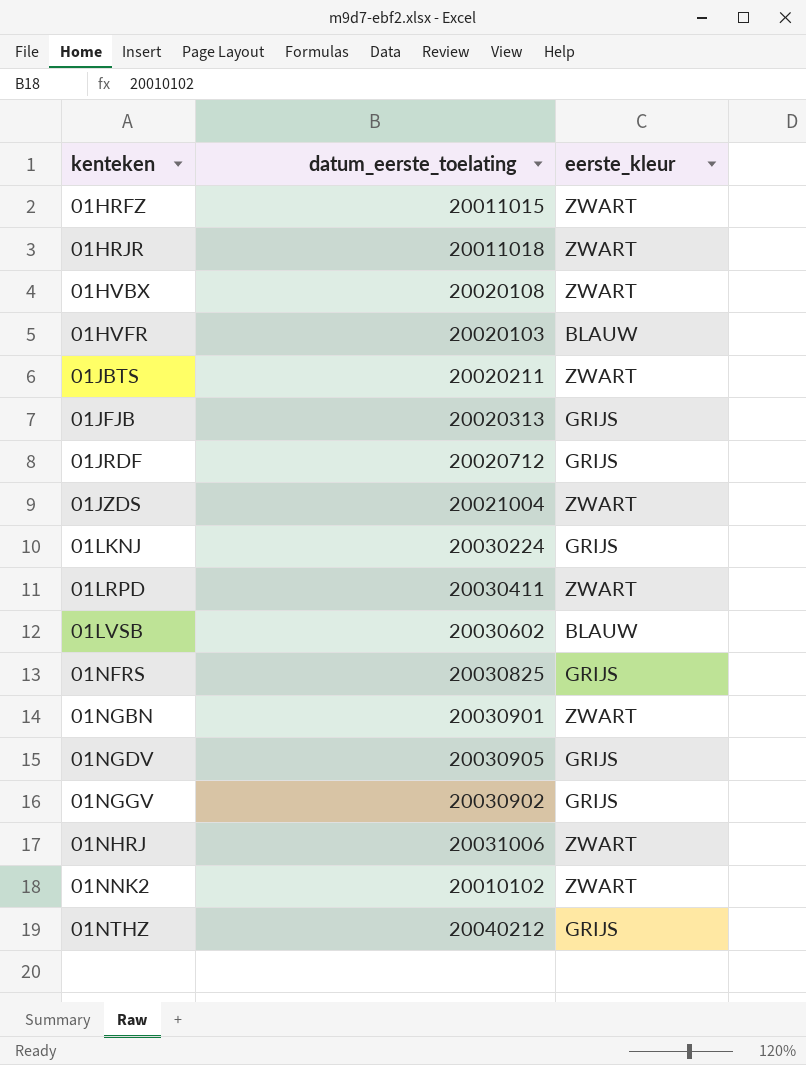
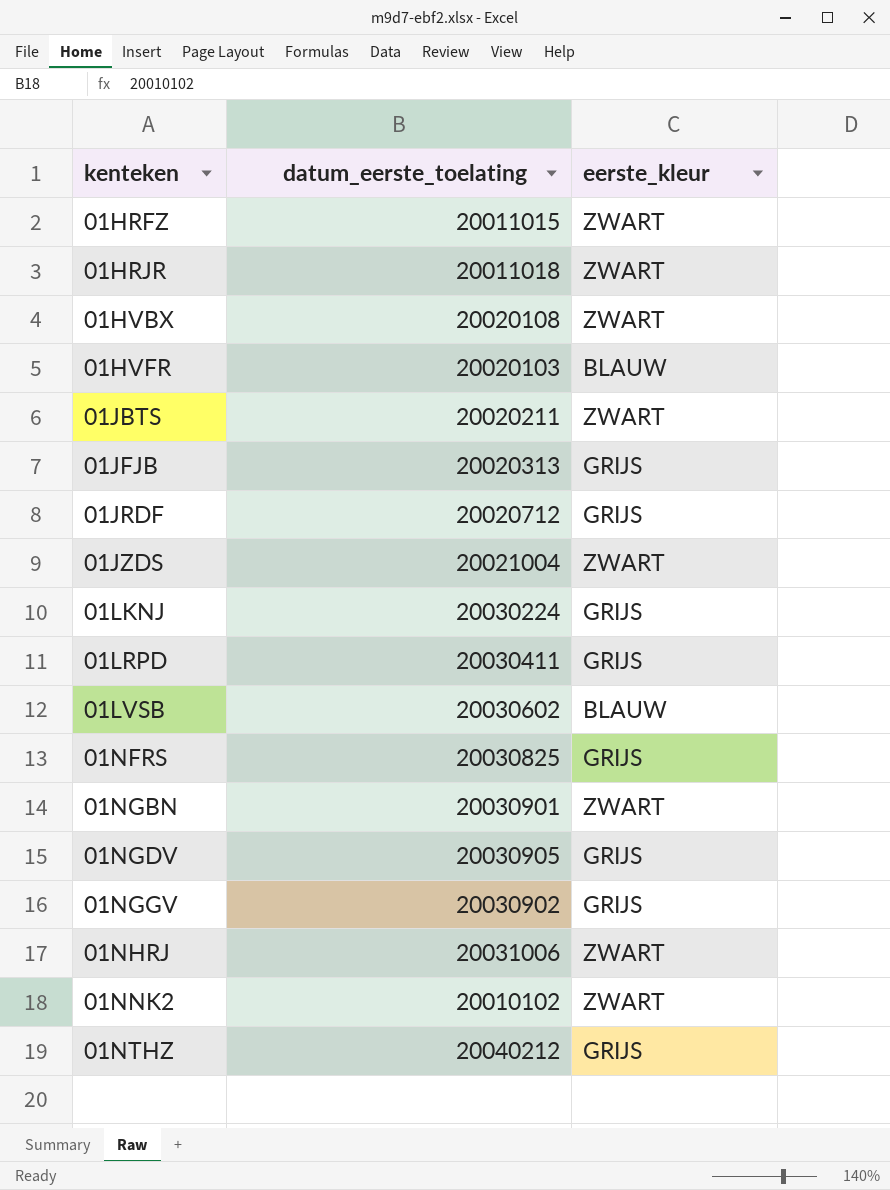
01LRPD | eerste_kleur: ZWART -> GRIJS

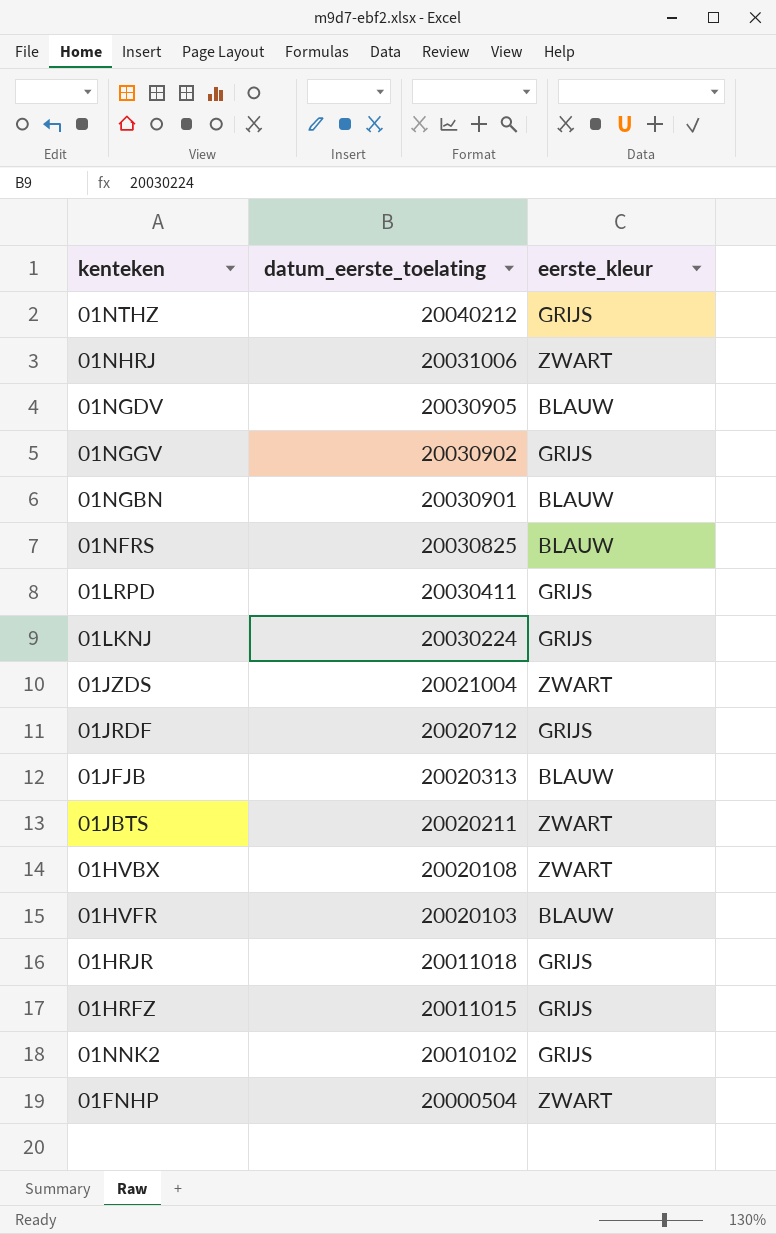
row order: kenteken ascending -> datum_eerste_toelating descending
row 01LVSB: 20030602 | BLAUW -> none
01NGDV | eerste_kleur: GRIJS -> BLAUW
01NGBN | eerste_kleur: ZWART -> BLAUW
01NFRS | eerste_kleur: GRIJS -> BLAUW
01JFJB | eerste_kleur: GRIJS -> BLAUW
01HRJR | eerste_kleur: ZWART -> GRIJS
01HRFZ | eerste_kleur: ZWART -> GRIJS
01NNK2 | eerste_kleur: ZWART -> GRIJS
row 01FNHP: none -> 20000504 | ZWART

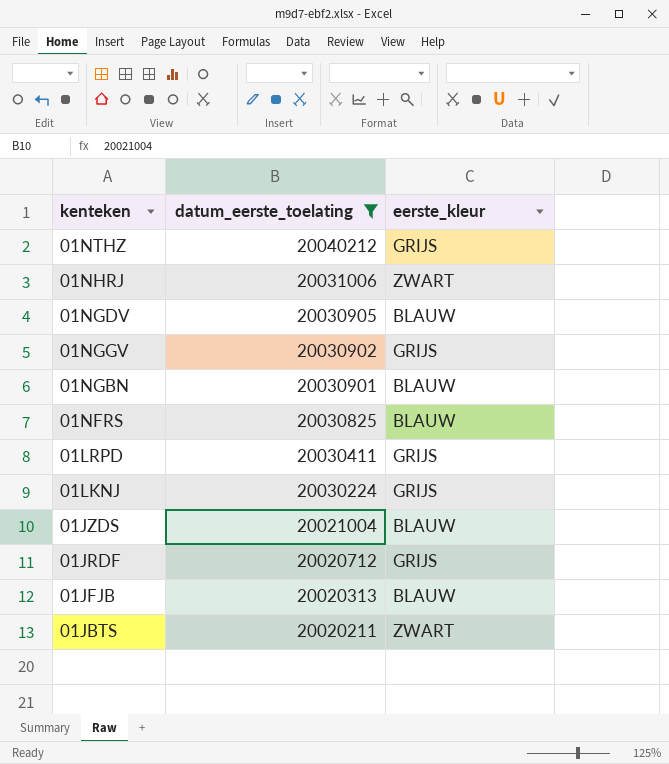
filter: none -> datum_eerste_toelating >= 20020211
01JZDS | eerste_kleur: ZWART -> BLAUW

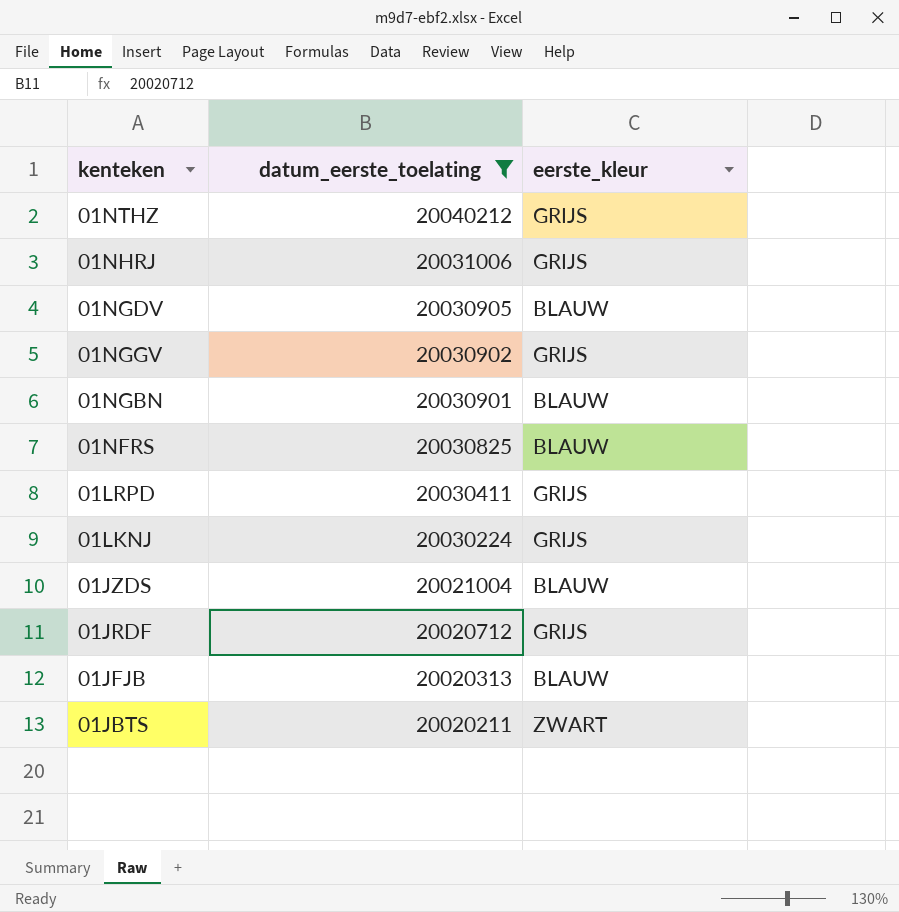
01NHRJ | eerste_kleur: ZWART -> GRIJS

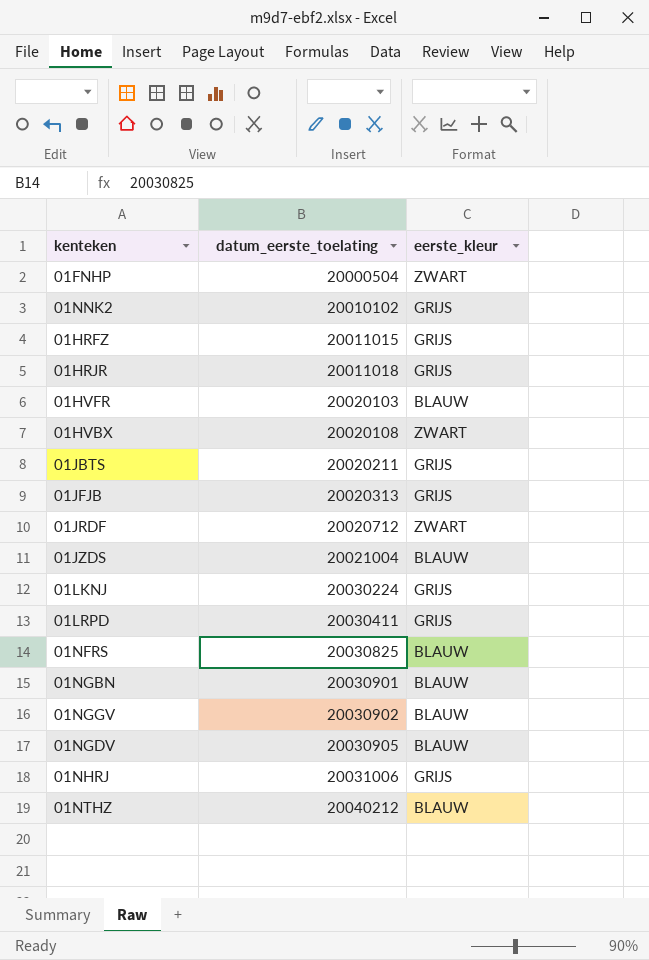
filter: datum_eerste_toelating >= 20020211 -> none
row order: datum_eerste_toelating descending -> datum_eerste_toelating ascending
01JBTS | eerste_kleur: ZWART -> GRIJS
01JFJB | eerste_kleur: BLAUW -> GRIJS
01JRDF | eerste_kleur: GRIJS -> ZWART
01NGGV | eerste_kleur: GRIJS -> BLAUW
01NTHZ | eerste_kleur: GRIJS -> BLAUW

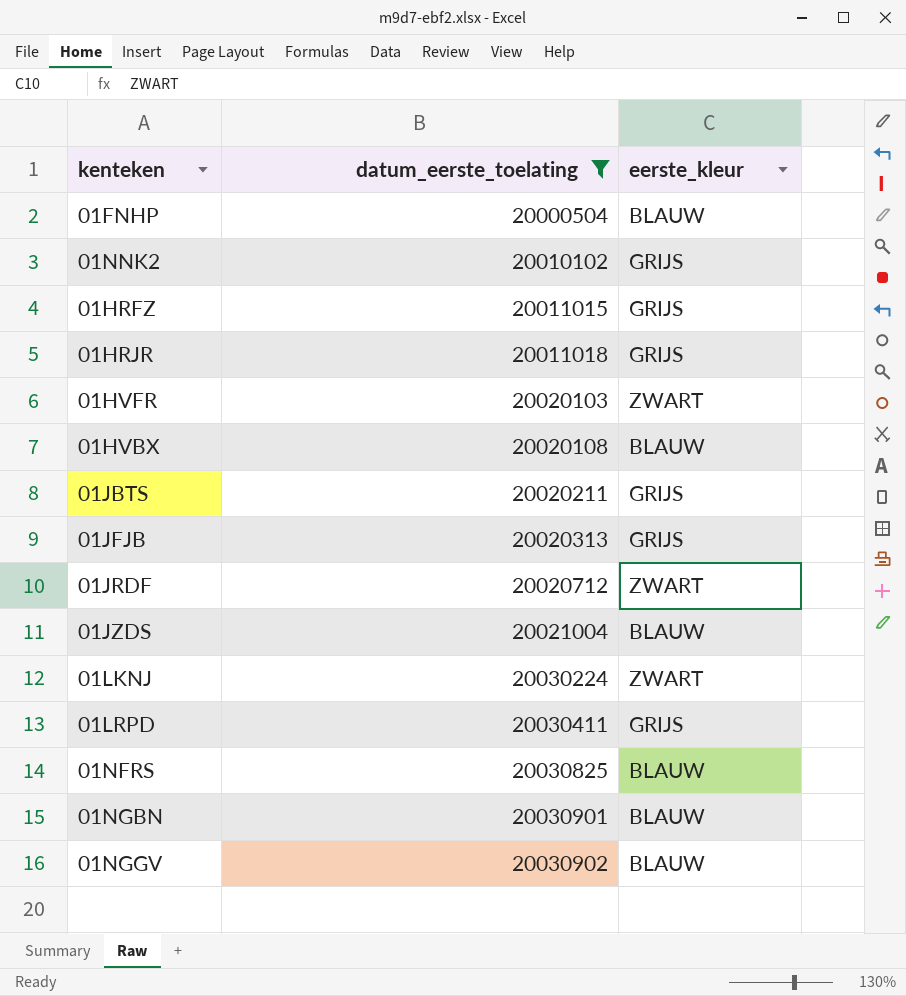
filter: none -> datum_eerste_toelating <= 20030902
01FNHP | eerste_kleur: ZWART -> BLAUW
01HVFR | eerste_kleur: BLAUW -> ZWART
01HVBX | eerste_kleur: ZWART -> BLAUW
01LKNJ | eerste_kleur: GRIJS -> ZWART

